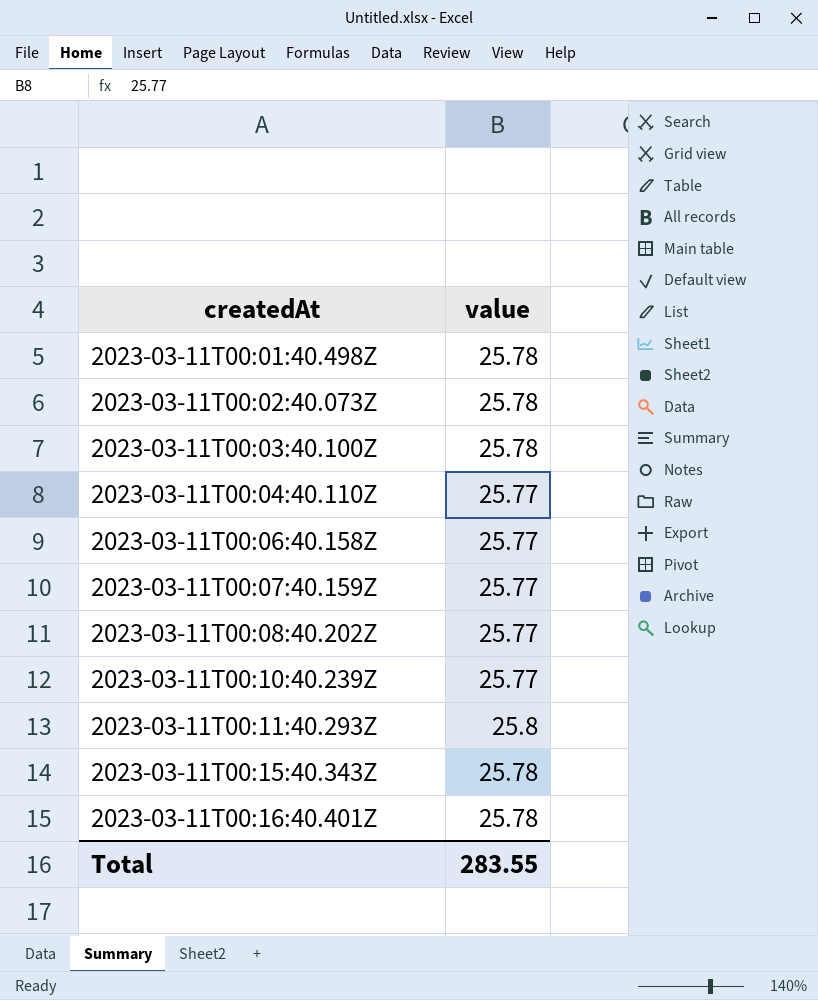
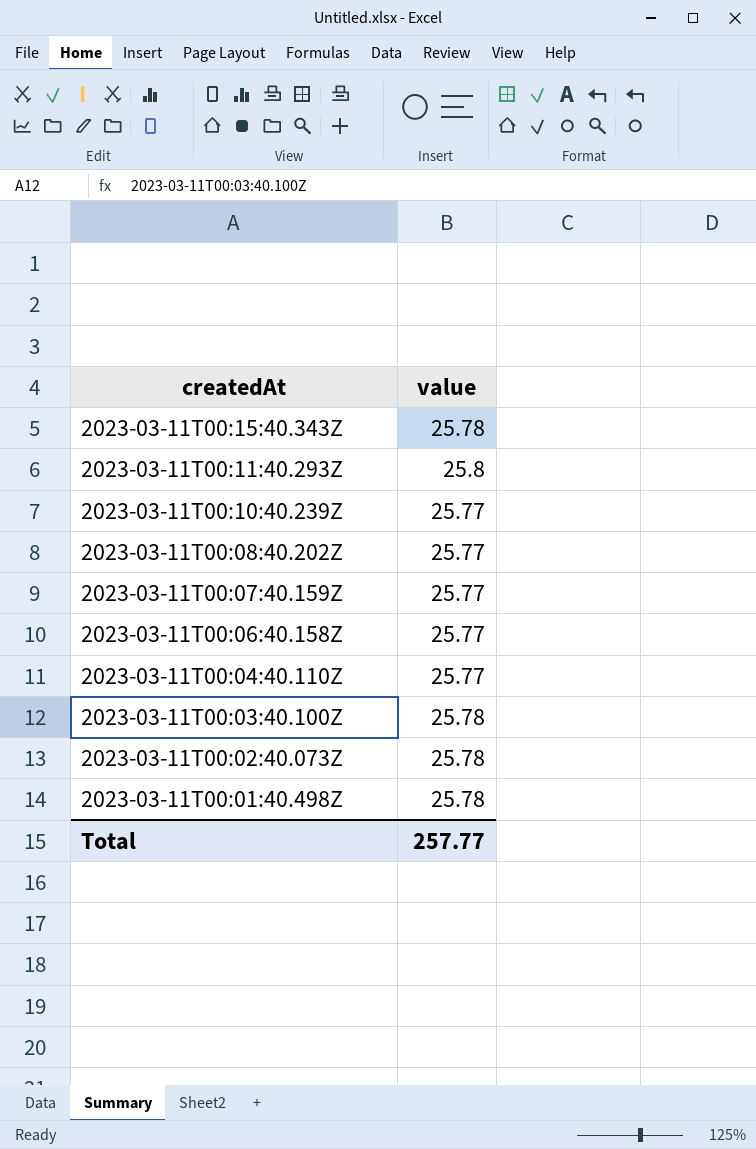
row order: createdAt ascending -> createdAt descending
row 2023-03-11T00:16:40.401Z: 25.78 -> none
Total | value: 283.55 -> 257.77

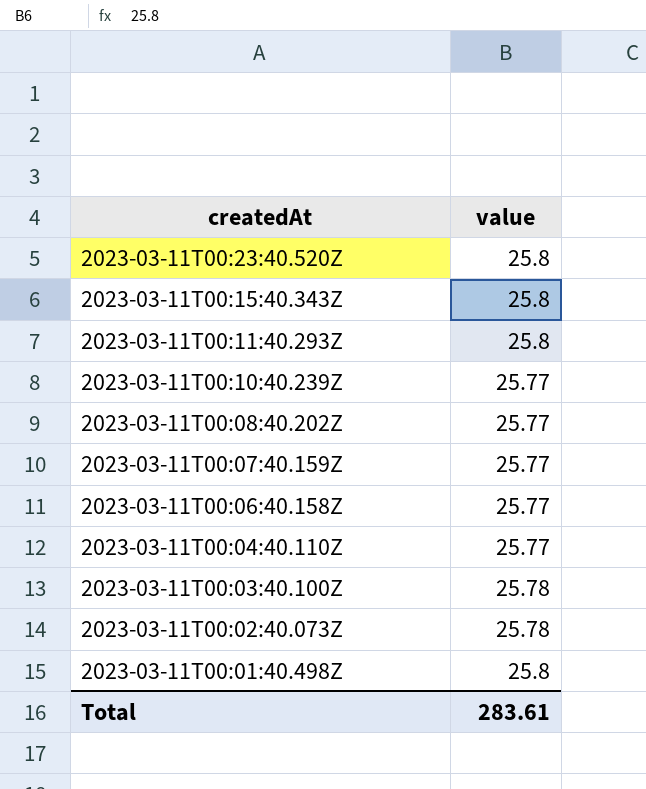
row 2023-03-11T00:23:40.520Z: none -> 25.8
2023-03-11T00:15:40.343Z | value: 25.78 -> 25.8
2023-03-11T00:01:40.498Z | value: 25.78 -> 25.8
Total | value: 257.77 -> 283.61

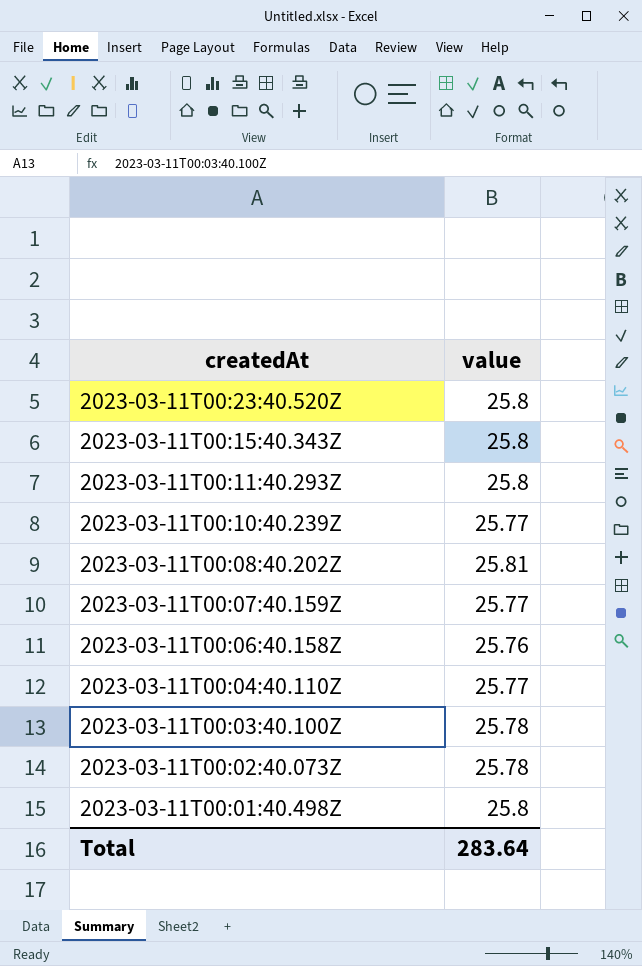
2023-03-11T00:08:40.202Z | value: 25.77 -> 25.81
2023-03-11T00:06:40.158Z | value: 25.77 -> 25.76
Total | value: 283.61 -> 283.64

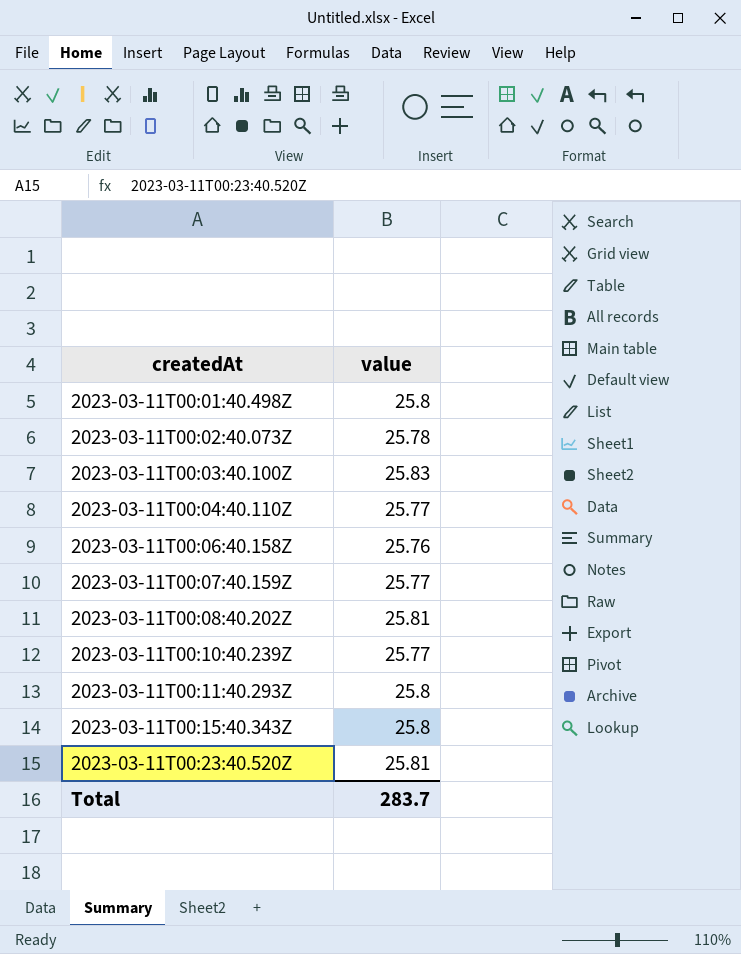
row order: createdAt descending -> createdAt ascending
2023-03-11T00:03:40.100Z | value: 25.78 -> 25.83
2023-03-11T00:23:40.520Z | value: 25.8 -> 25.81
Total | value: 283.64 -> 283.7

